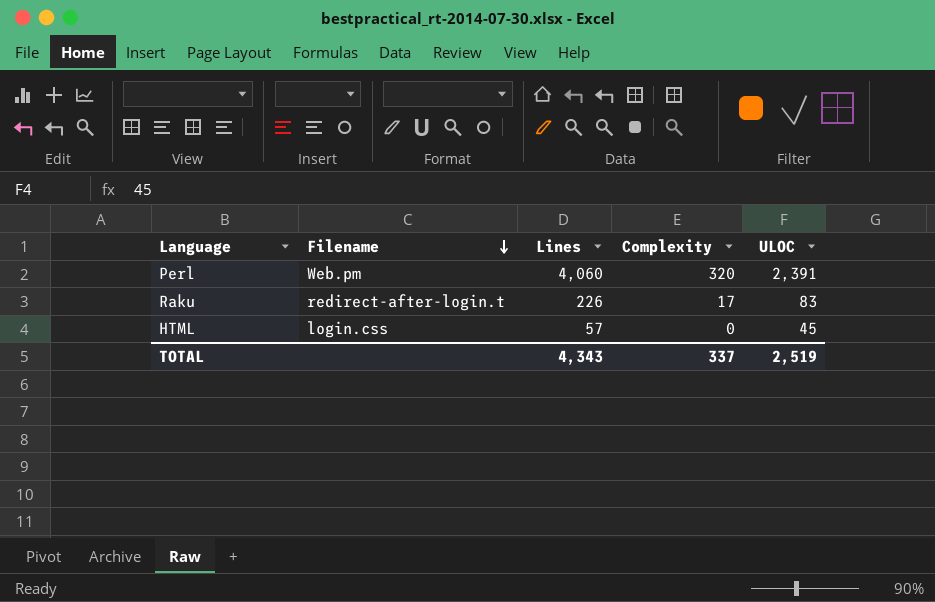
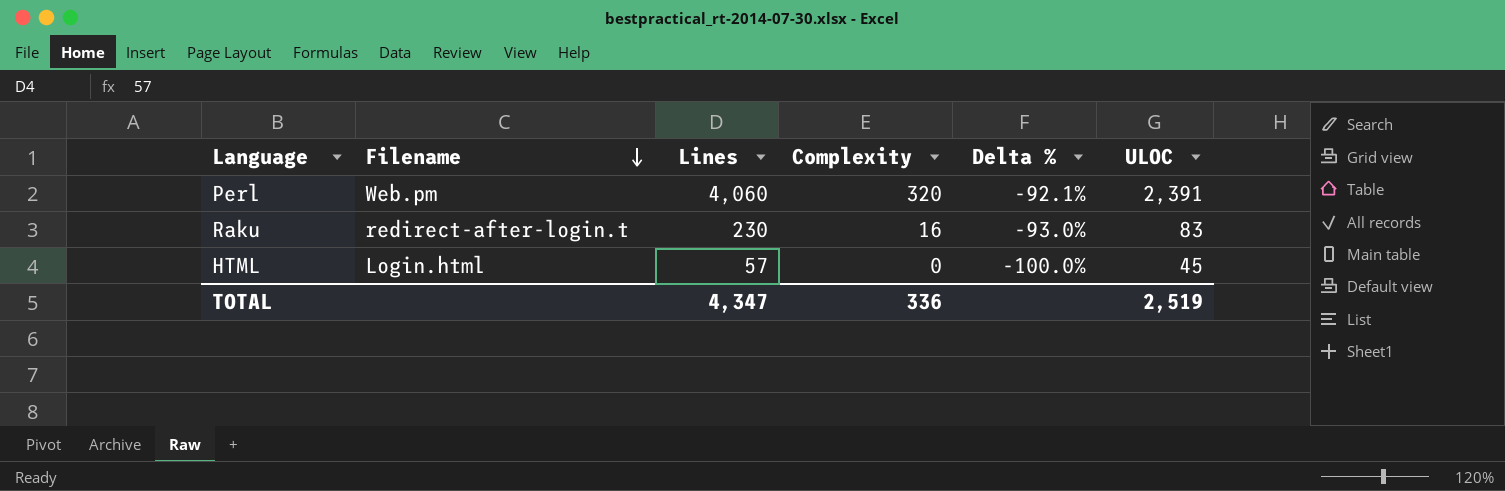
column Delta % | formula: none -> ([Complexity] - [Lines]) / [Lines]
Raku | Lines: 226 -> 230
Raku | Complexity: 17 -> 16
HTML | Filename: login.css -> Login.html
TOTAL | Lines: 4,343 -> 4,347
TOTAL | Complexity: 337 -> 336

